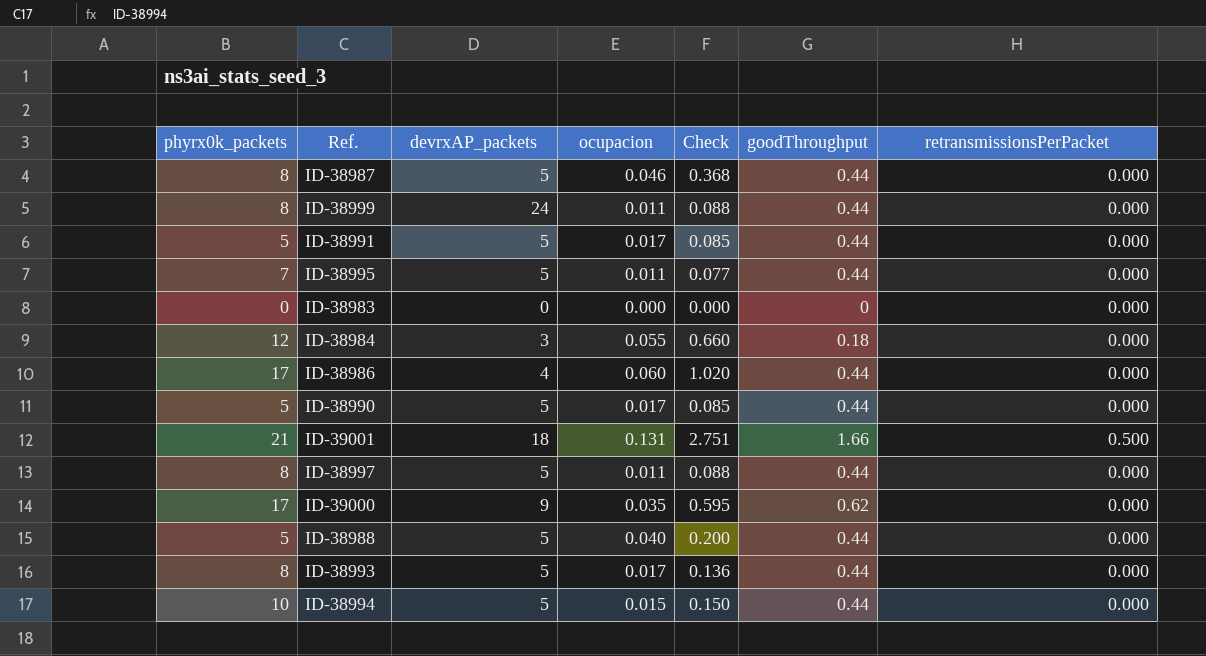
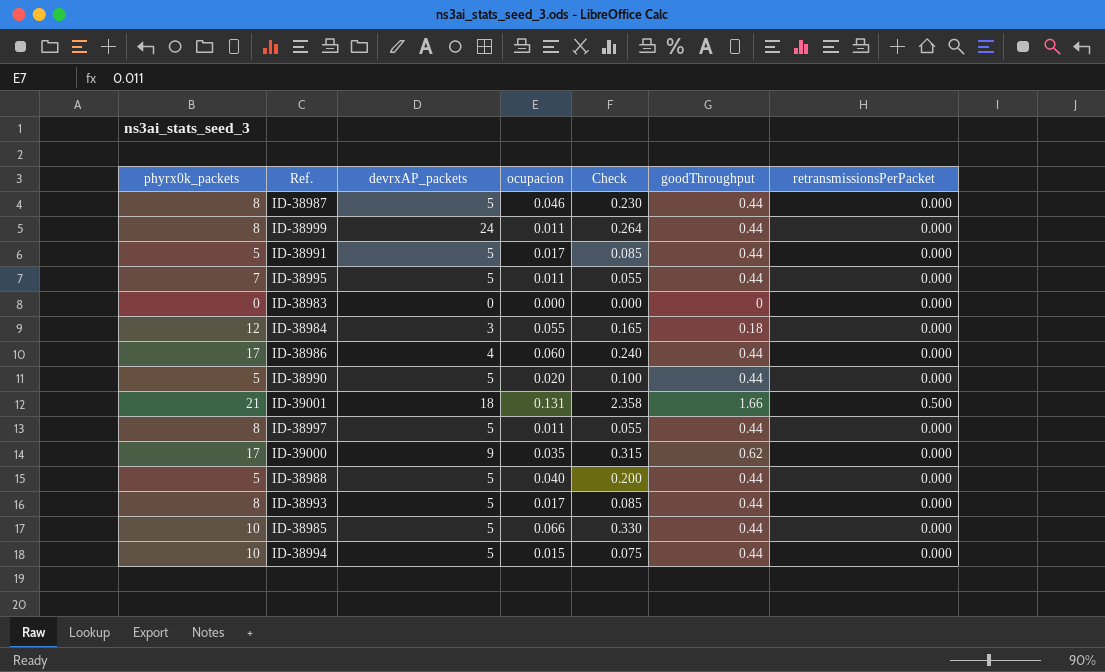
column Check | formula: [phyrx0k_packets] * [ocupacion] -> [devrxAP_packets] * [ocupacion]
ID-38990 | ocupacion: 0.017 -> 0.020
row ID-38985: none -> 10 | 5 | 0.066 | 0.330 | 0.44 | 0.000

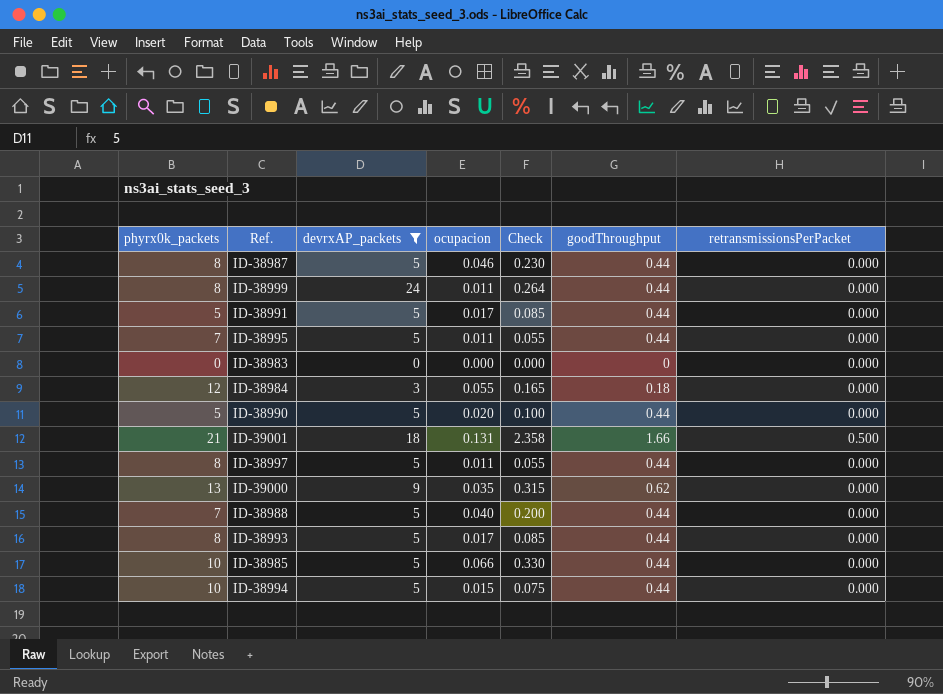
filter: none -> devrxAP_packets != 4
ID-39000 | phyrx0k_packets: 17 -> 13
ID-38988 | phyrx0k_packets: 5 -> 7

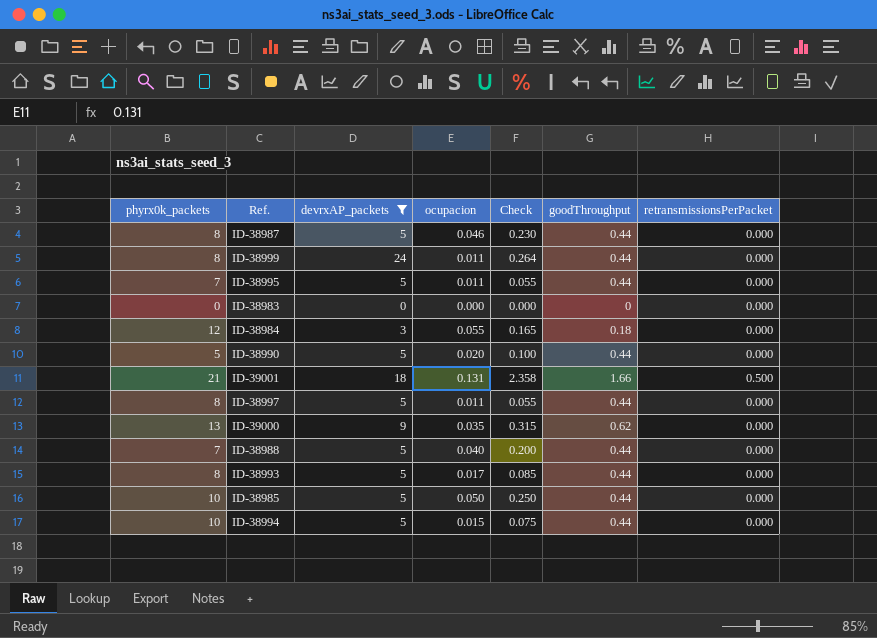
row ID-38991: 5 | 5 | 0.017 | 0.085 | 0.44 | 0.000 -> none
ID-38985 | ocupacion: 0.066 -> 0.050
ID-38985 | Check: 0.330 -> 0.250

